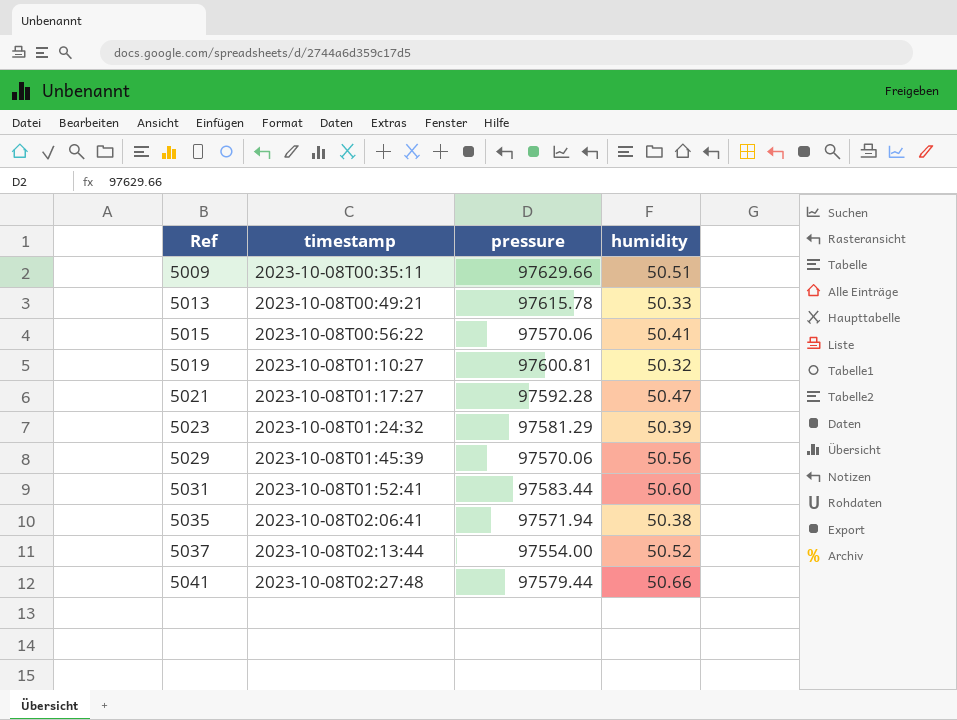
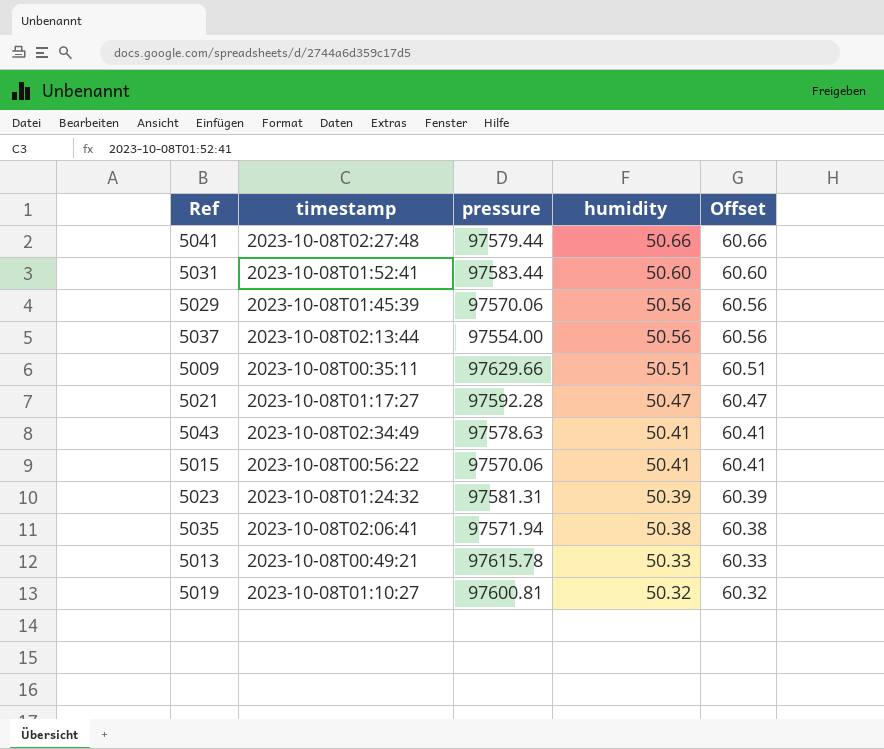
row order: Ref ascending -> humidity descending
column Offset | formula: none -> [humidity] + 10
5037 | humidity: 50.52 -> 50.56
row 5043: none -> 2023-10-08T02:34:49 | 97578.63 | 50.41 | 60.41
5023 | pressure: 97581.29 -> 97581.31

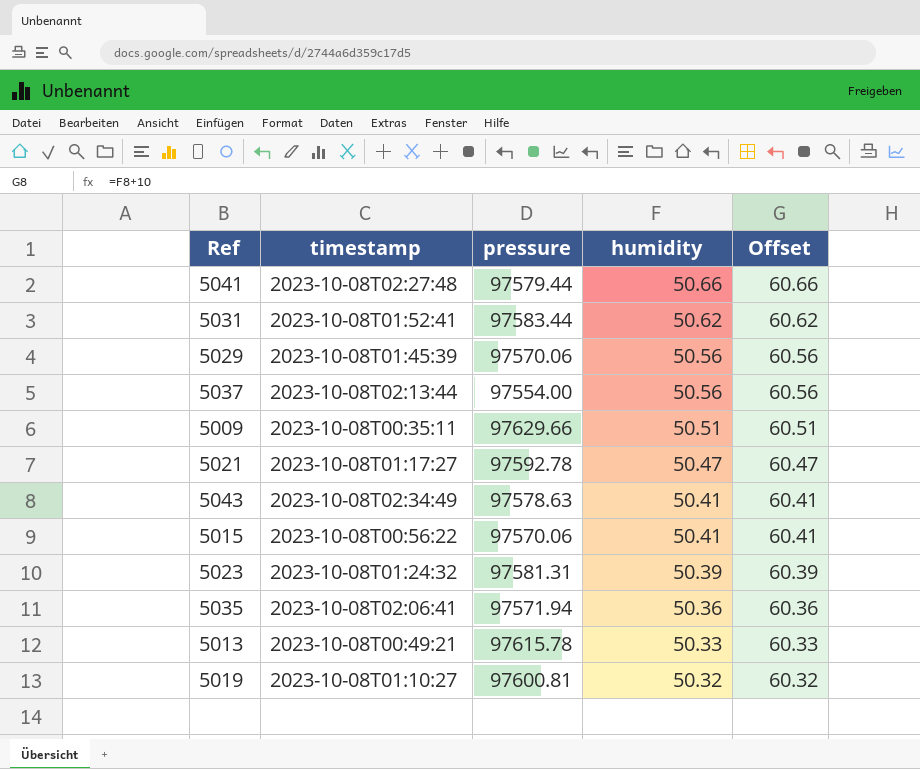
5031 | humidity: 50.60 -> 50.62
5031 | Offset: 60.60 -> 60.62
5021 | pressure: 97592.28 -> 97592.78
5035 | humidity: 50.38 -> 50.36
5035 | Offset: 60.38 -> 60.36

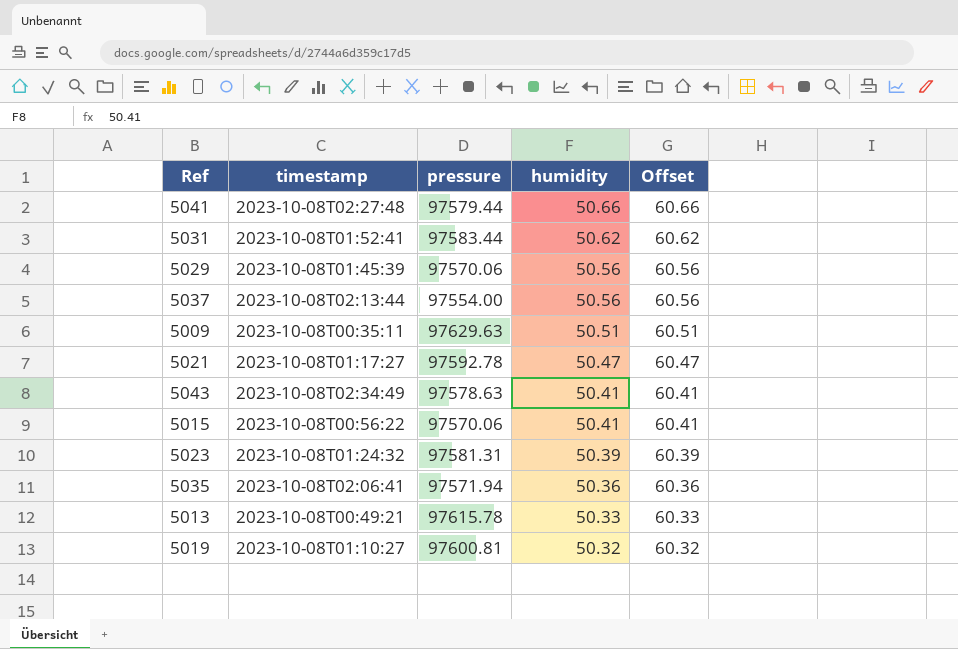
5009 | pressure: 97629.66 -> 97629.63

